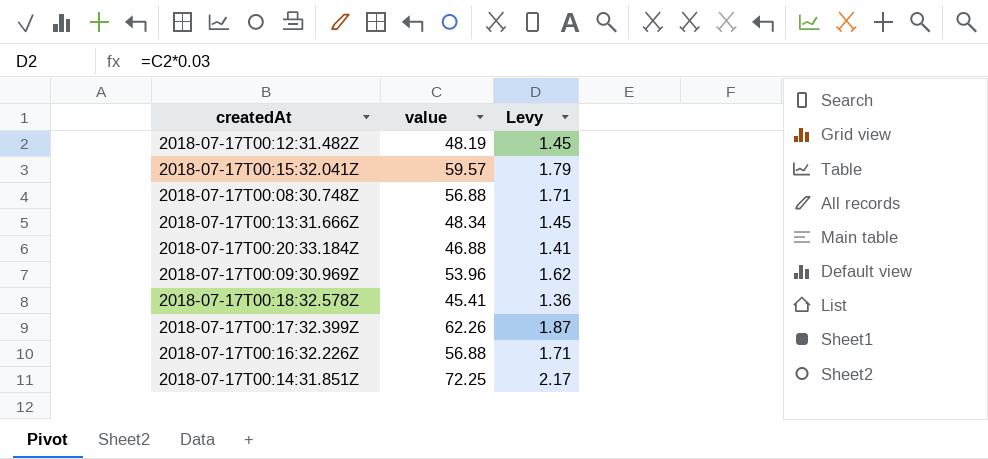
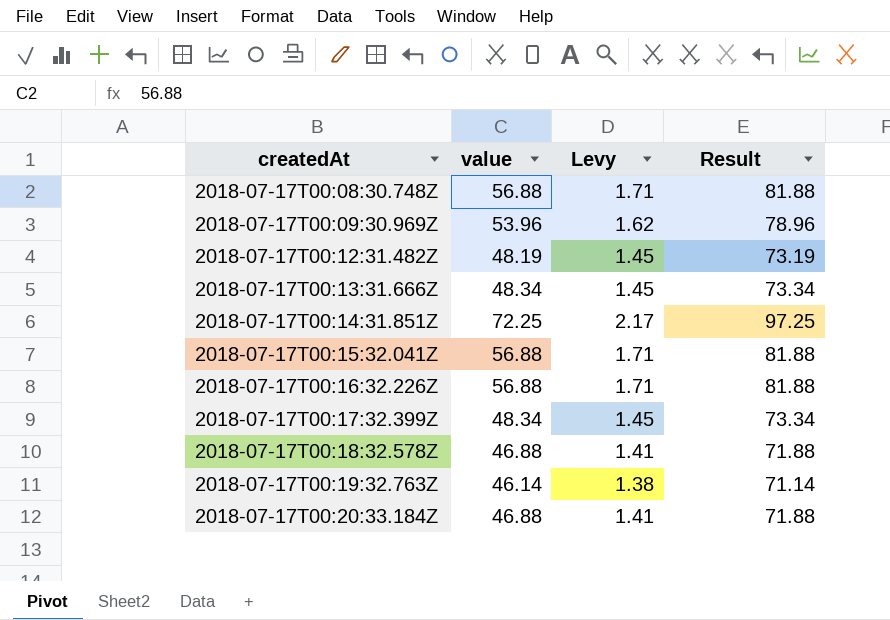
row order: none -> createdAt ascending
column Result | formula: none -> [value] + 25
2018-07-17T00:15:32.041Z | value: 59.57 -> 56.88
2018-07-17T00:15:32.041Z | Levy: 1.79 -> 1.71
2018-07-17T00:17:32.399Z | value: 62.26 -> 48.34
2018-07-17T00:17:32.399Z | Levy: 1.87 -> 1.45
2018-07-17T00:18:32.578Z | value: 45.41 -> 46.88
2018-07-17T00:18:32.578Z | Levy: 1.36 -> 1.41
row 2018-07-17T00:19:32.763Z: none -> 46.14 | 1.38 | 71.14

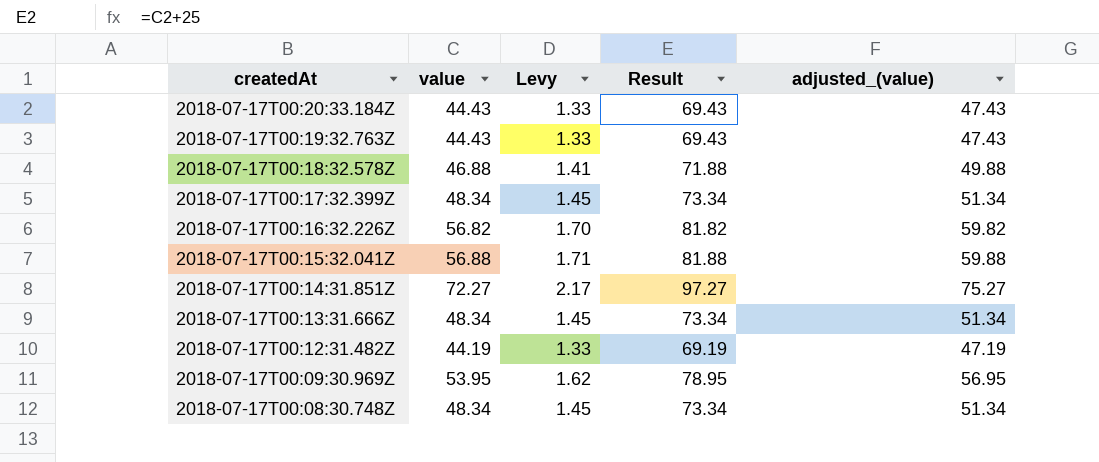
row order: createdAt ascending -> createdAt descending
column adjusted_(value) | formula: none -> [value] + 3
2018-07-17T00:20:33.184Z | value: 46.88 -> 44.43
2018-07-17T00:20:33.184Z | Levy: 1.41 -> 1.33
2018-07-17T00:20:33.184Z | Result: 71.88 -> 69.43
2018-07-17T00:19:32.763Z | value: 46.14 -> 44.43
2018-07-17T00:19:32.763Z | Levy: 1.38 -> 1.33
2018-07-17T00:19:32.763Z | Result: 71.14 -> 69.43
2018-07-17T00:16:32.226Z | value: 56.88 -> 56.82
2018-07-17T00:16:32.226Z | Levy: 1.71 -> 1.70
2018-07-17T00:16:32.226Z | Result: 81.88 -> 81.82
2018-07-17T00:14:31.851Z | value: 72.25 -> 72.27
2018-07-17T00:14:31.851Z | Result: 97.25 -> 97.27
2018-07-17T00:12:31.482Z | value: 48.19 -> 44.19
2018-07-17T00:12:31.482Z | Levy: 1.45 -> 1.33
2018-07-17T00:12:31.482Z | Result: 73.19 -> 69.19
2018-07-17T00:09:30.969Z | value: 53.96 -> 53.95
2018-07-17T00:09:30.969Z | Result: 78.96 -> 78.95
2018-07-17T00:08:30.748Z | value: 56.88 -> 48.34
2018-07-17T00:08:30.748Z | Levy: 1.71 -> 1.45
2018-07-17T00:08:30.748Z | Result: 81.88 -> 73.34

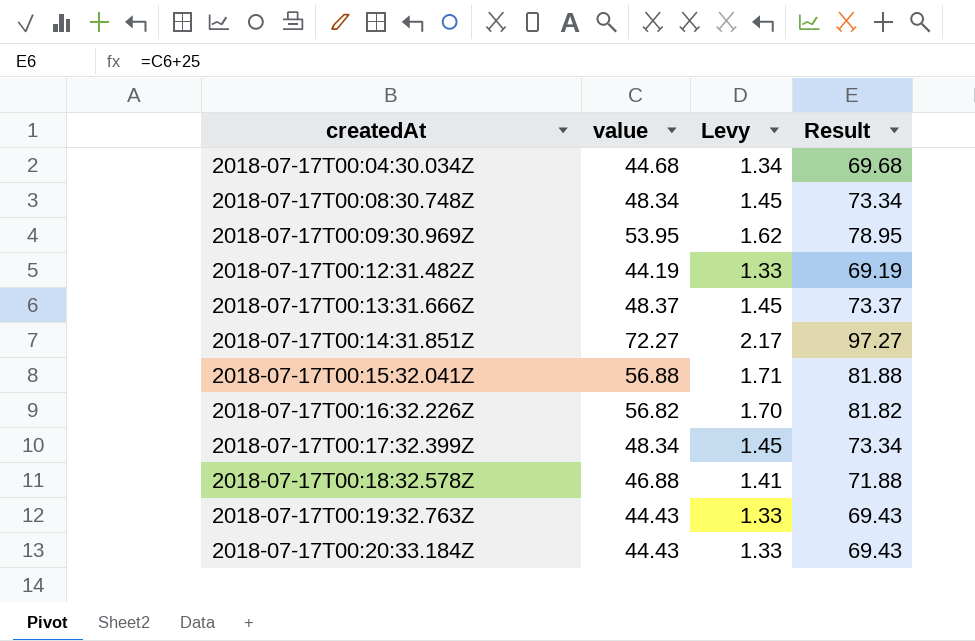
row order: createdAt descending -> createdAt ascending
column adjusted_(value) | formula: [value] + 3 -> none
row 2018-07-17T00:04:30.034Z: none -> 44.68 | 1.34 | 69.68
2018-07-17T00:13:31.666Z | value: 48.34 -> 48.37
2018-07-17T00:13:31.666Z | Result: 73.34 -> 73.37

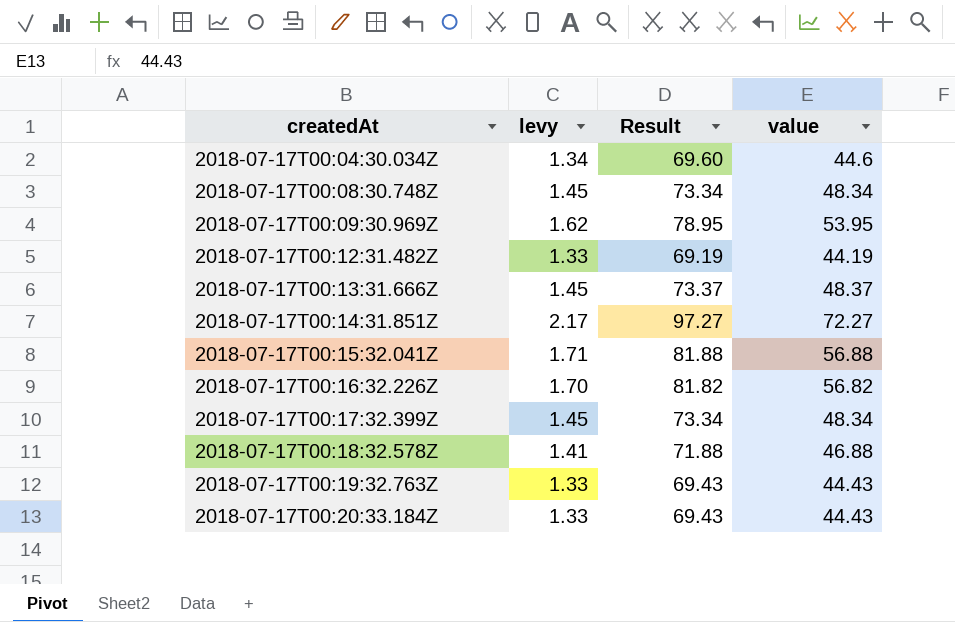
column name: Levy -> levy
column value | position: 2 -> 4
2018-07-17T00:04:30.034Z | Result: 69.68 -> 69.60
2018-07-17T00:04:30.034Z | value: 44.68 -> 44.6

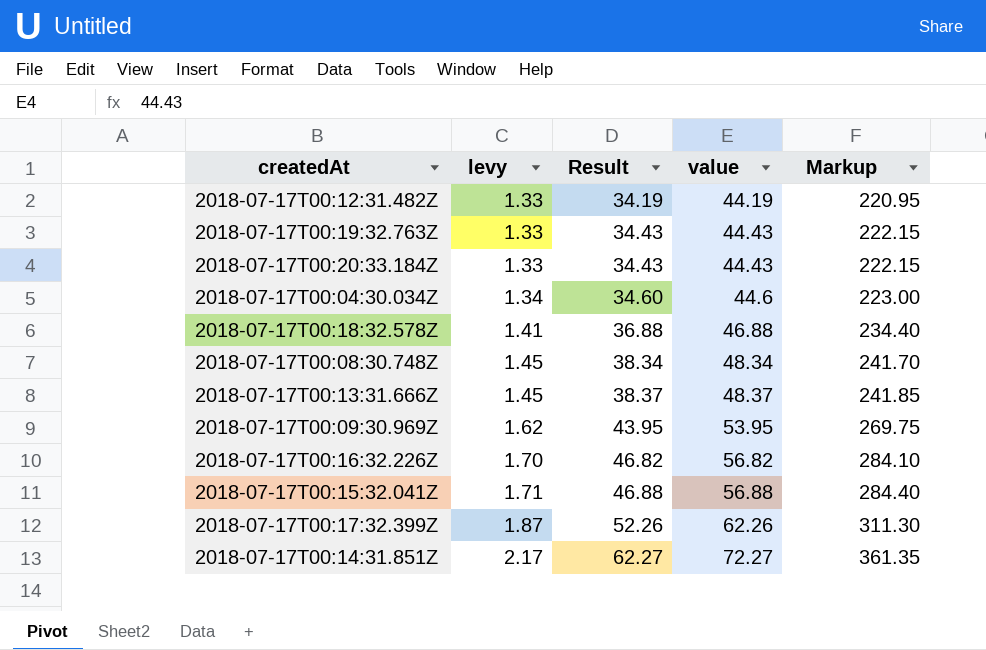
row order: createdAt ascending -> levy ascending
column Result | formula: [value] + 25 -> [value] - 10
column Markup | formula: none -> [value] * 5
2018-07-17T00:17:32.399Z | levy: 1.45 -> 1.87
2018-07-17T00:17:32.399Z | value: 48.34 -> 62.26

